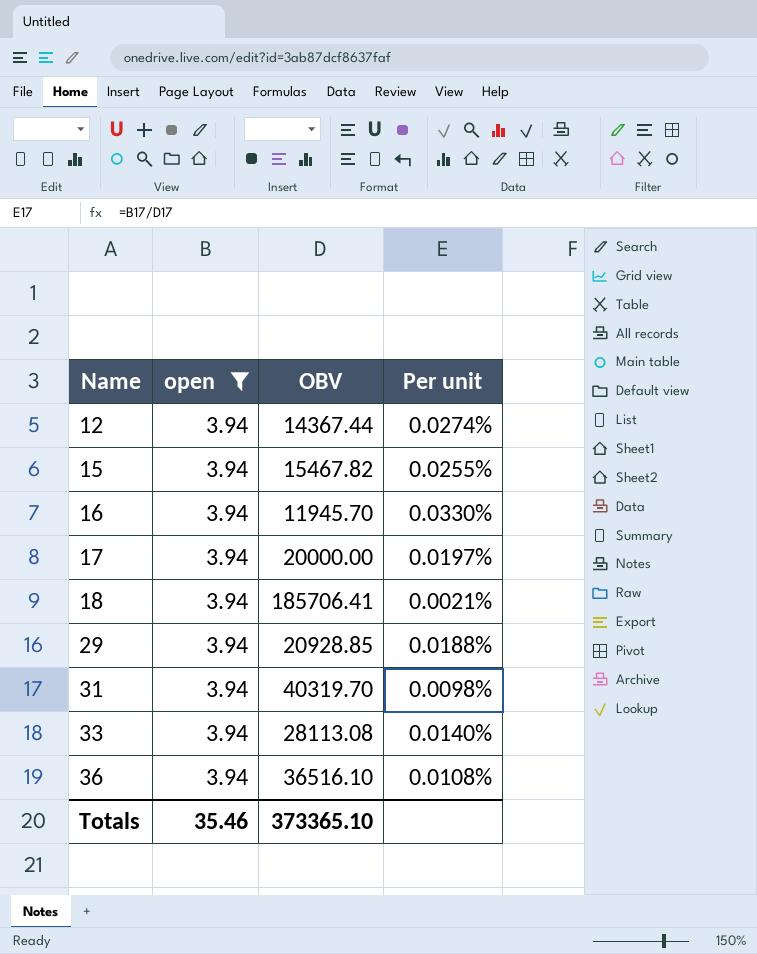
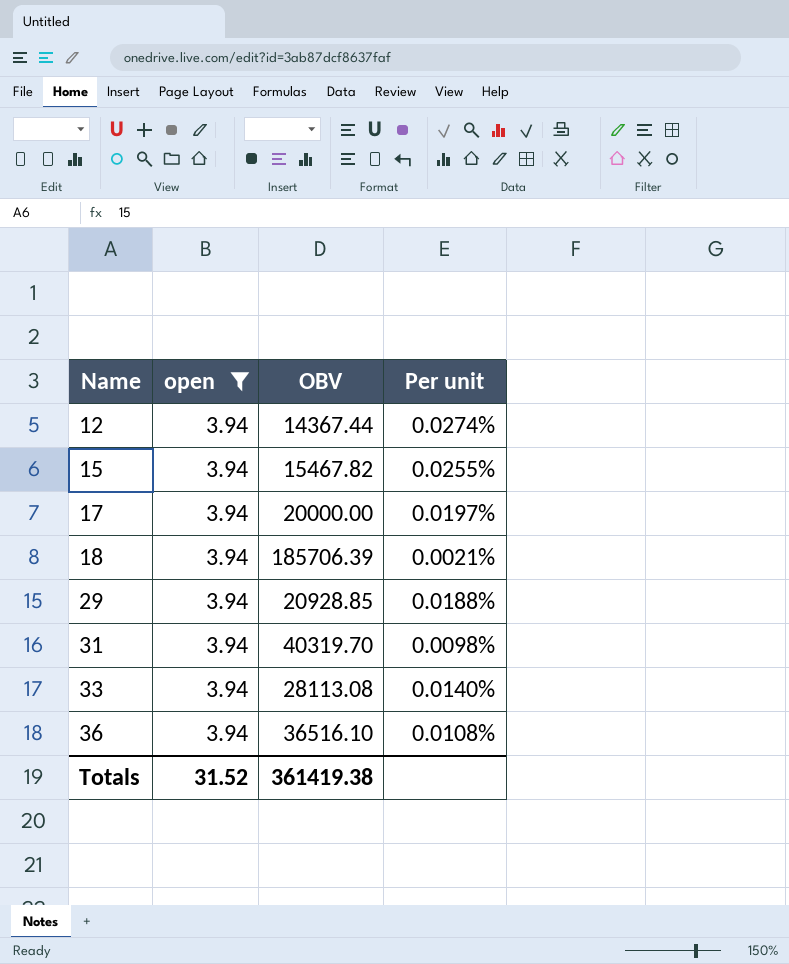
row 16: 3.94 | 11945.70 | 0.0330% -> none
18 | OBV: 185706.41 -> 185706.39
Totals | open: 35.46 -> 31.52
Totals | OBV: 373365.10 -> 361419.38

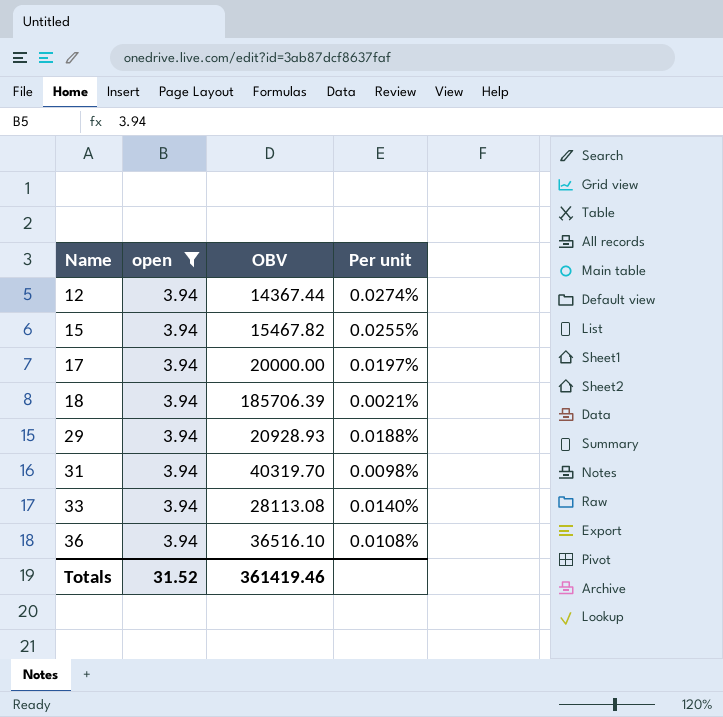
29 | OBV: 20928.85 -> 20928.93
Totals | OBV: 361419.38 -> 361419.46

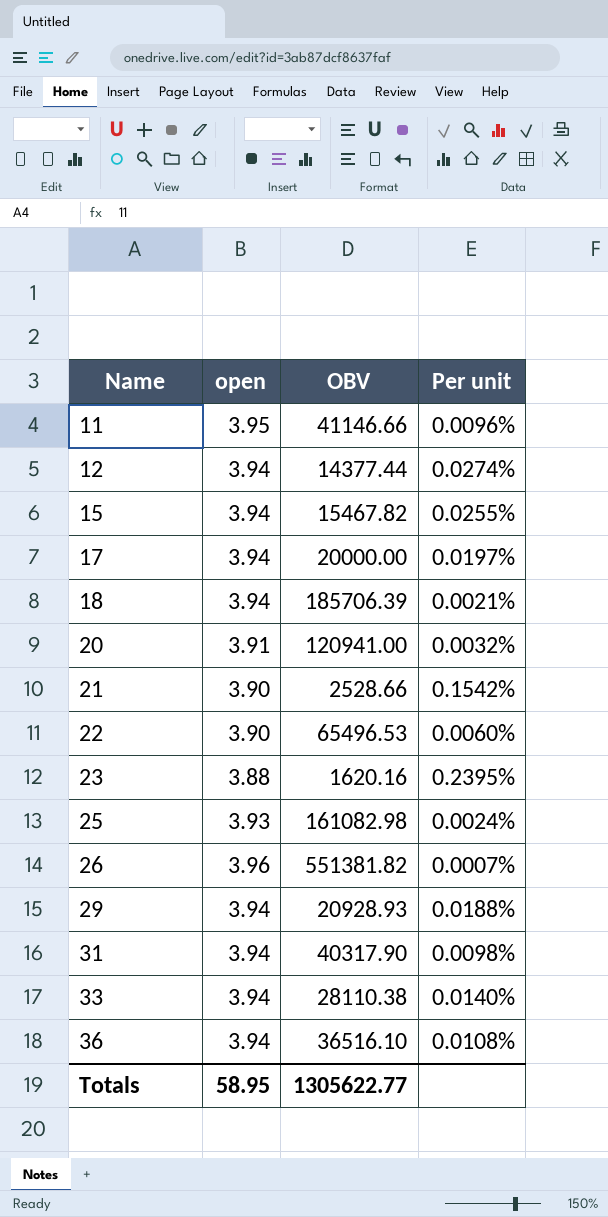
filter: open = 3.94 -> none
12 | OBV: 14367.44 -> 14377.44
31 | OBV: 40319.70 -> 40317.90
33 | OBV: 28113.08 -> 28110.38
Totals | open: 31.52 -> 58.95
Totals | OBV: 361419.46 -> 1305622.77

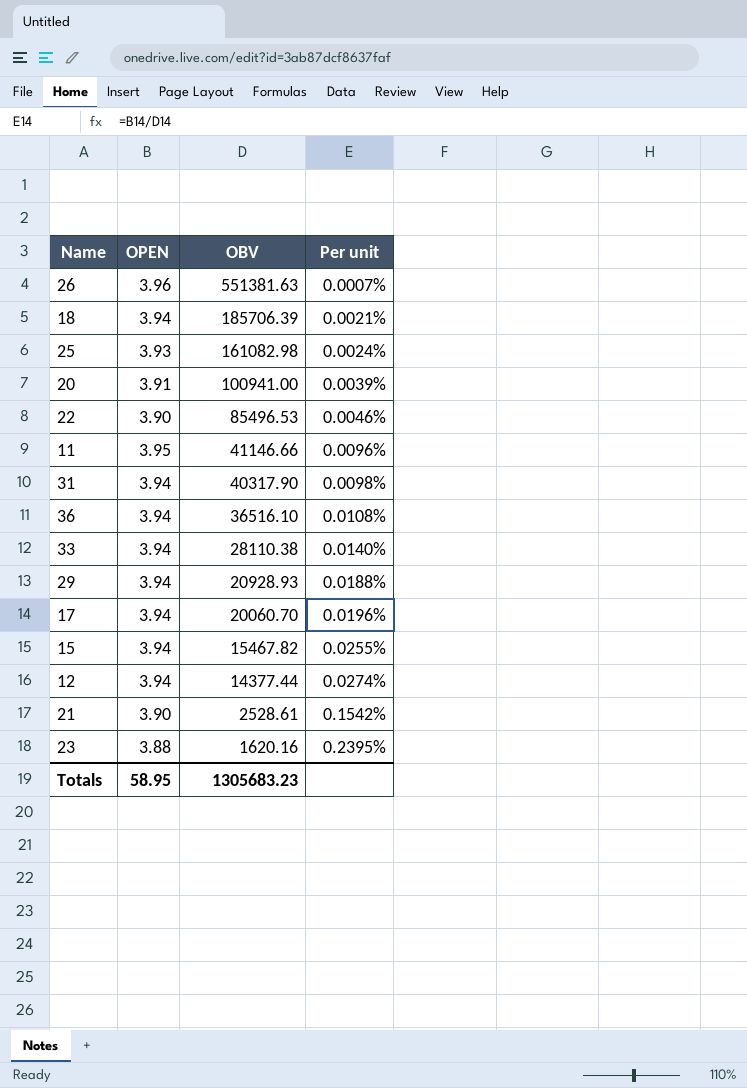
row order: Name ascending -> OBV descending
column name: open -> OPEN
26 | OBV: 551381.82 -> 551381.63
20 | OBV: 120941.00 -> 100941.00
20 | Per unit: 0.0032% -> 0.0039%
22 | OBV: 65496.53 -> 85496.53
22 | Per unit: 0.0060% -> 0.0046%
17 | OBV: 20000.00 -> 20060.70
17 | Per unit: 0.0197% -> 0.0196%
21 | OBV: 2528.66 -> 2528.61
Totals | OBV: 1305622.77 -> 1305683.23

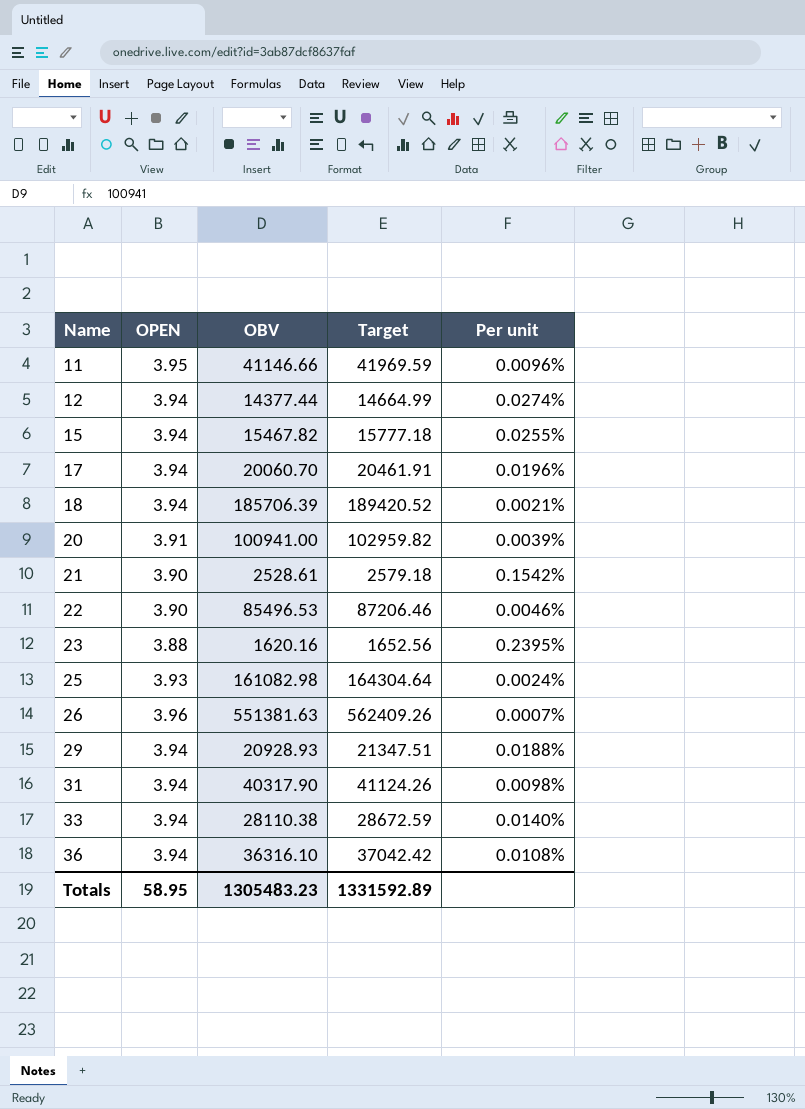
row order: OBV descending -> Name ascending
column Target | formula: none -> [OBV] * 1.02
36 | OBV: 36516.10 -> 36316.10
Totals | OBV: 1305683.23 -> 1305483.23

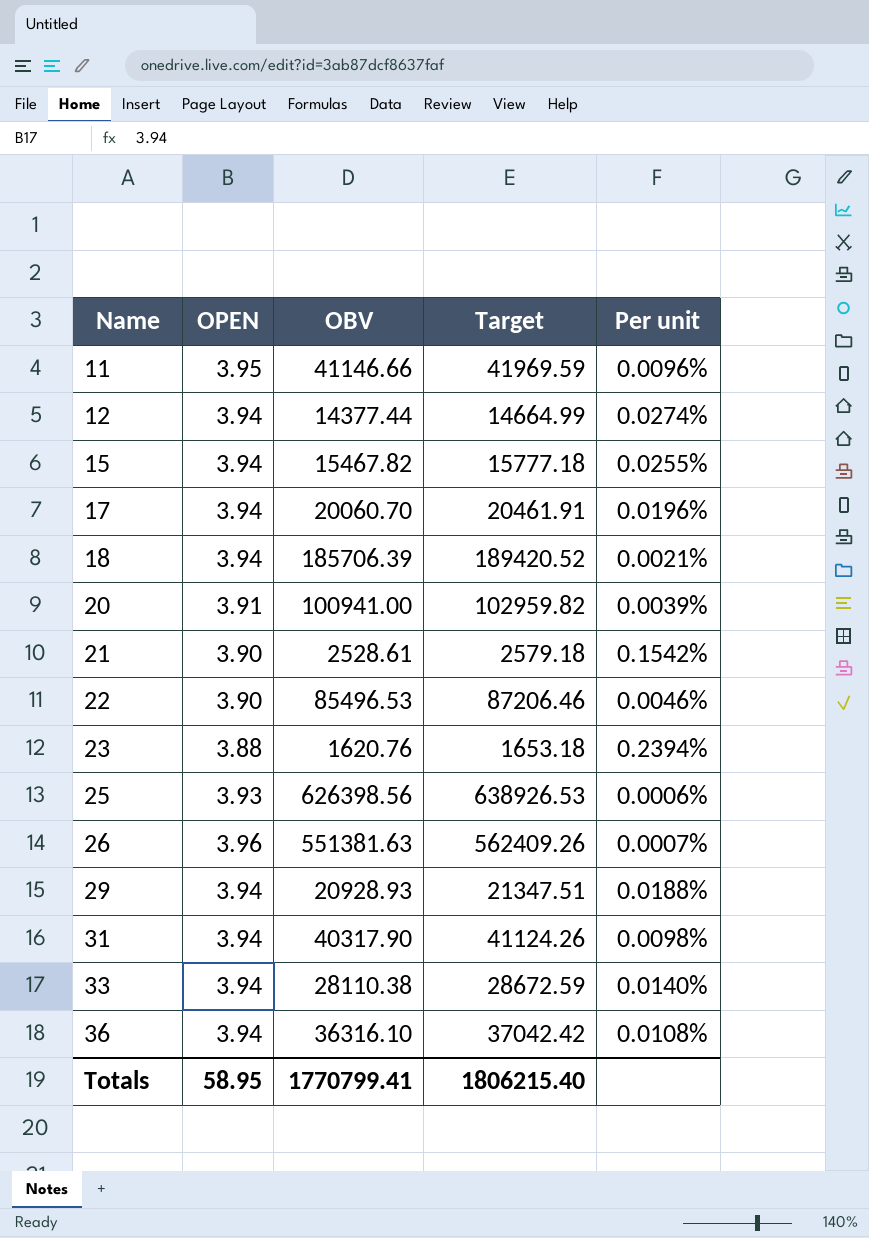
23 | OBV: 1620.16 -> 1620.76
23 | Target: 1652.56 -> 1653.18
23 | Per unit: 0.2395% -> 0.2394%
25 | OBV: 161082.98 -> 626398.56
25 | Target: 164304.64 -> 638926.53
25 | Per unit: 0.0024% -> 0.0006%
Totals | OBV: 1305483.23 -> 1770799.41
Totals | Target: 1331592.89 -> 1806215.40

